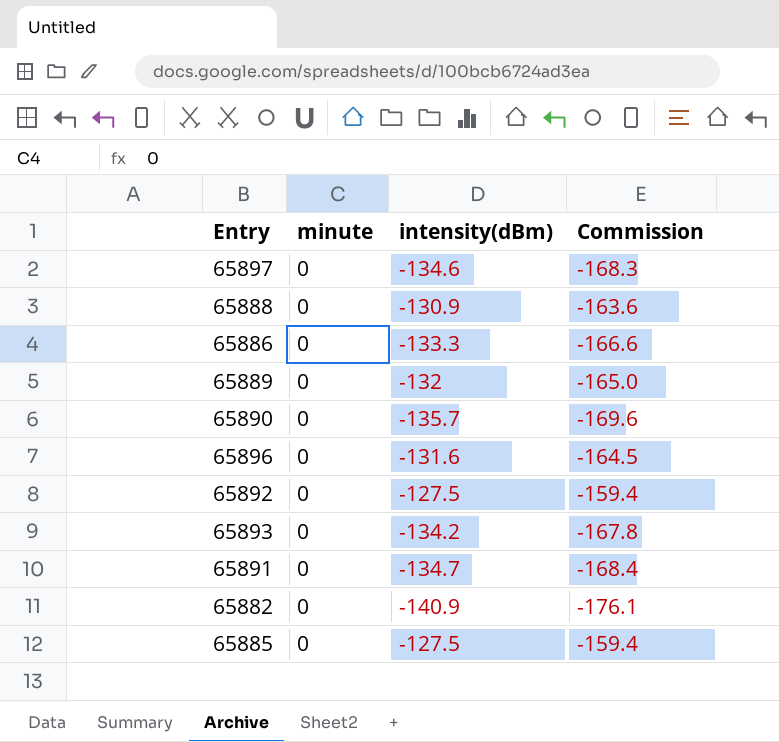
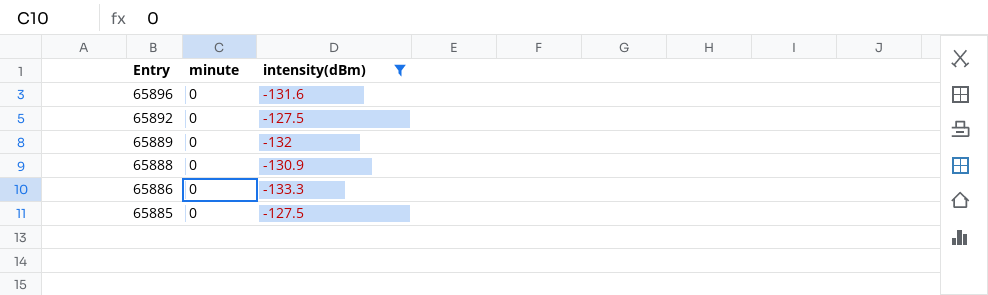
filter: none -> intensity(dBm) >= -133.3
row order: none -> Entry descending
column Commission | formula: [intensity(dBm)] * 1.25 -> none

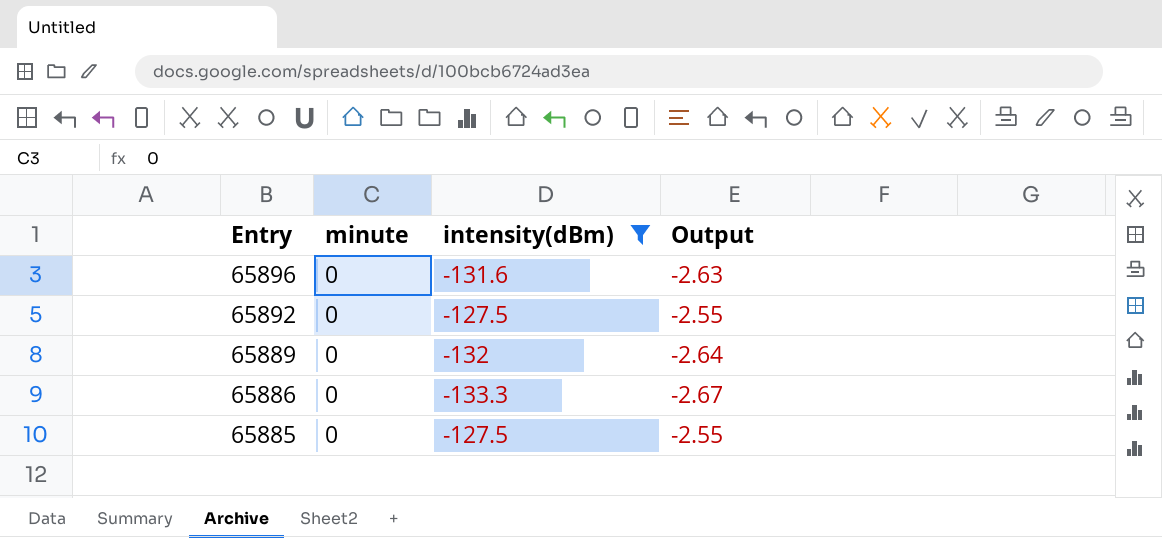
column Output | formula: none -> [intensity(dBm)] * 0.02
row 65888: 0 | -130.9 -> none

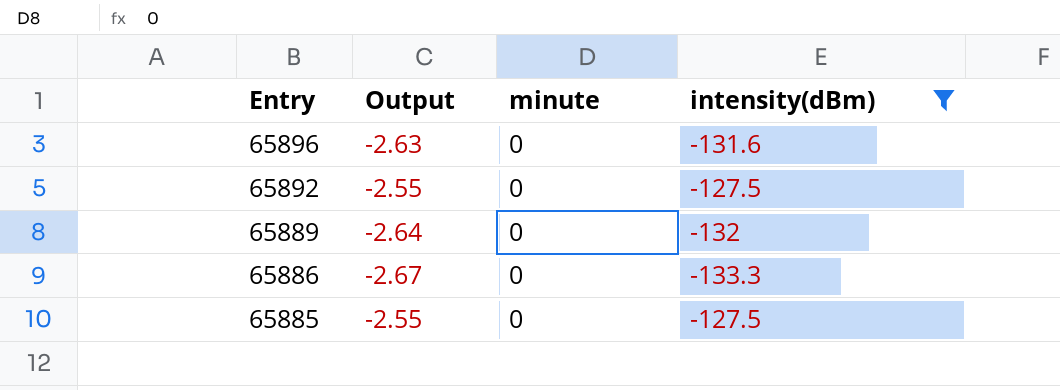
column Output | position: 4 -> 2

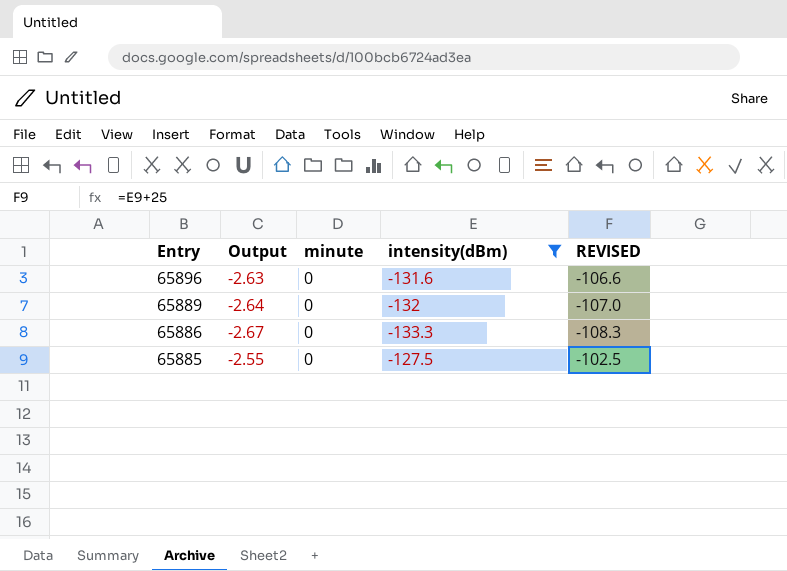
column REVISED | formula: none -> [intensity(dBm)] + 25
row 65892: -2.55 | 0 | -127.5 -> none

